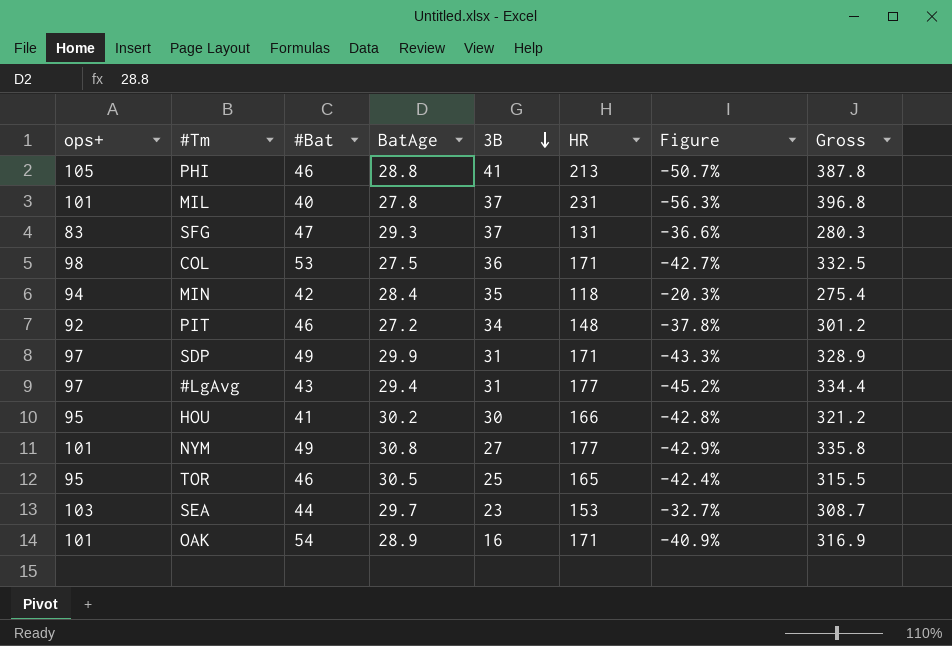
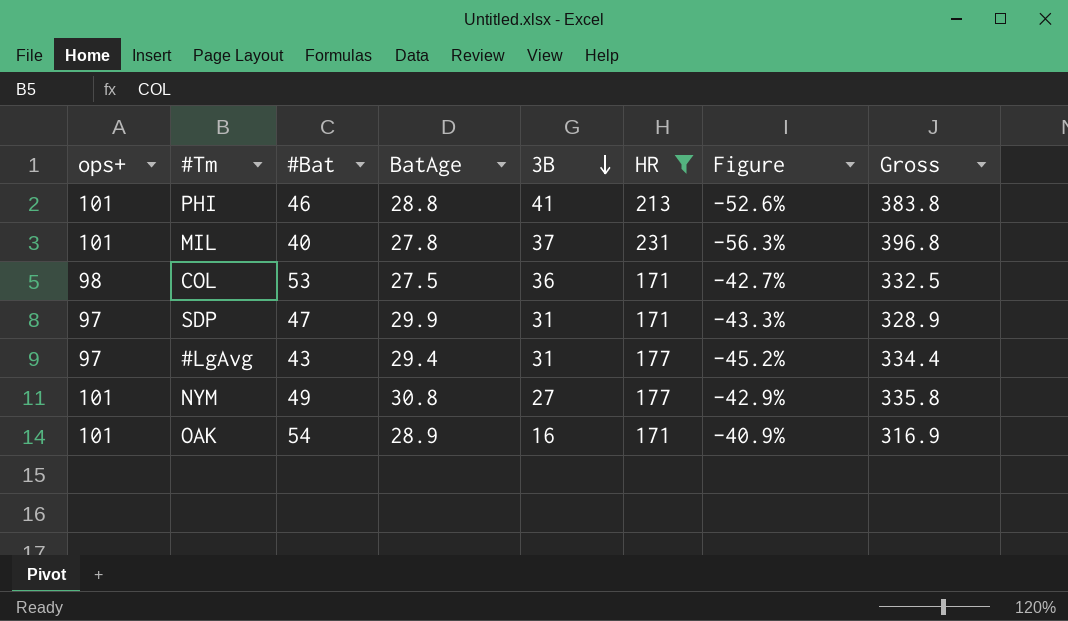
filter: none -> HR >= 171
PHI | ops+: 105 -> 101
PHI | Figure: -50.7% -> -52.6%
PHI | Gross: 387.8 -> 383.8
SDP | #Bat: 49 -> 47

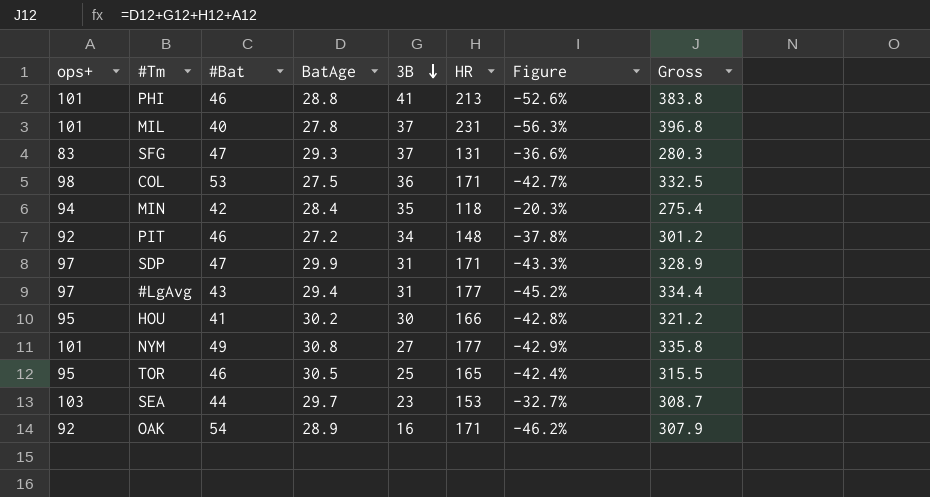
filter: HR >= 171 -> none
OAK | ops+: 101 -> 92
OAK | Figure: -40.9% -> -46.2%
OAK | Gross: 316.9 -> 307.9

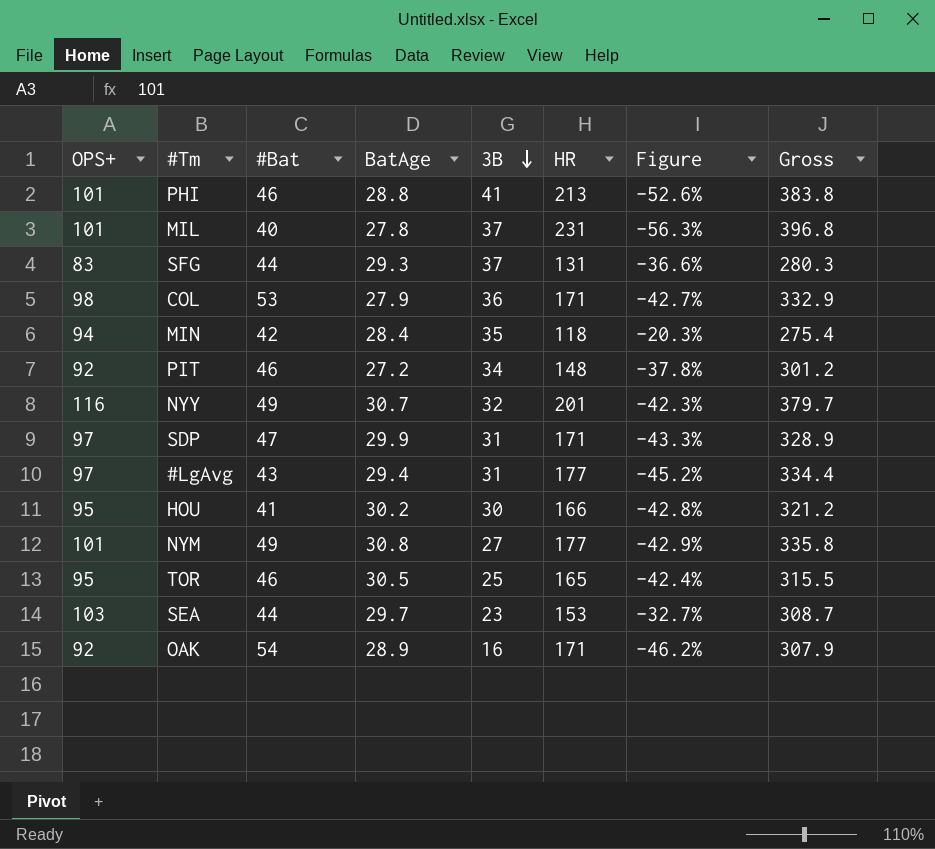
column name: ops+ -> OPS+
SFG | #Bat: 47 -> 44
COL | BatAge: 27.5 -> 27.9
COL | Gross: 332.5 -> 332.9
row NYY: none -> 116 | 49 | 30.7 | 32 | 201 | -42.3% | 379.7

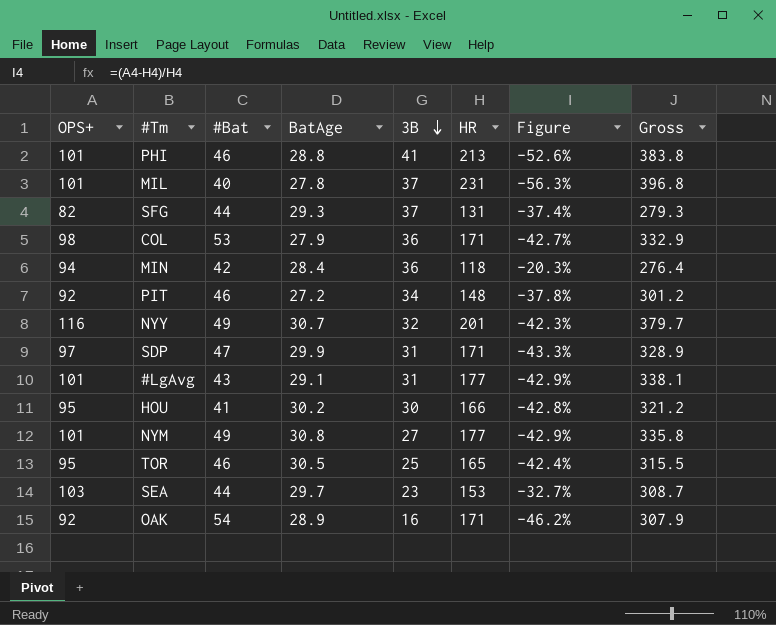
SFG | OPS+: 83 -> 82
SFG | Figure: -36.6% -> -37.4%
SFG | Gross: 280.3 -> 279.3
MIN | 3B: 35 -> 36
MIN | Gross: 275.4 -> 276.4
#LgAvg | OPS+: 97 -> 101
#LgAvg | BatAge: 29.4 -> 29.1
#LgAvg | Figure: -45.2% -> -42.9%
#LgAvg | Gross: 334.4 -> 338.1

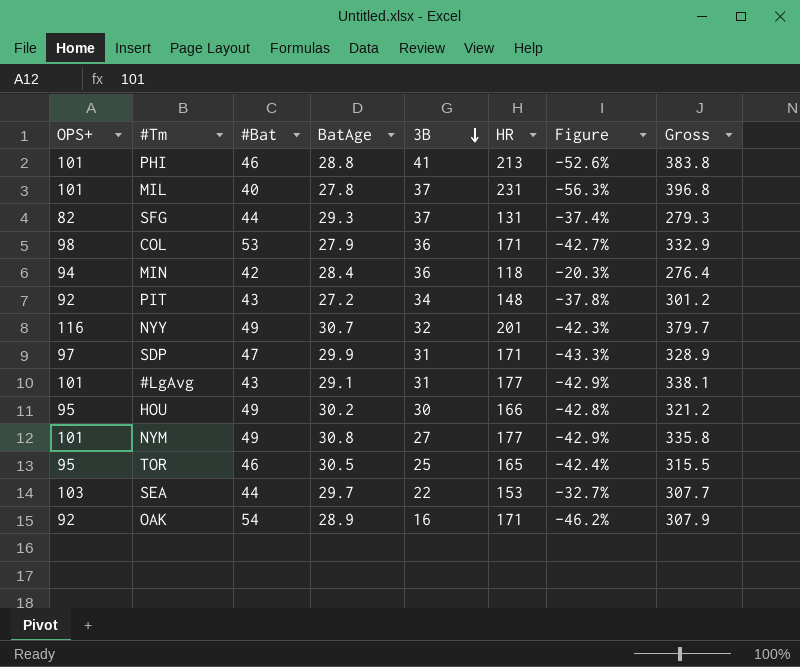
PIT | #Bat: 46 -> 43
HOU | #Bat: 41 -> 49
SEA | 3B: 23 -> 22
SEA | Gross: 308.7 -> 307.7

